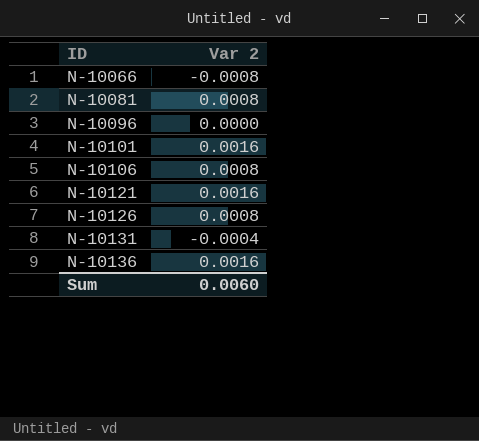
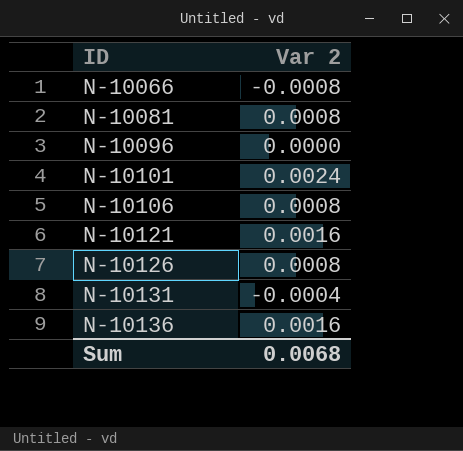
N-10101 | Var 2: 0.0016 -> 0.0024
Sum | Var 2: 0.0060 -> 0.0068

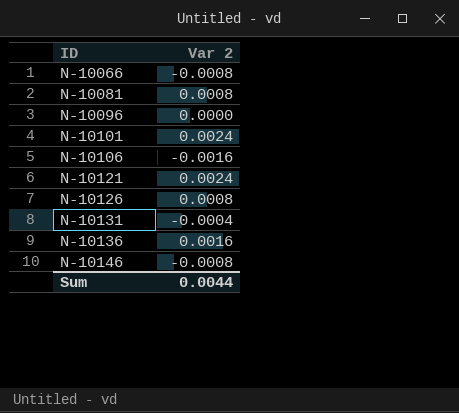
N-10106 | Var 2: 0.0008 -> -0.0016
N-10121 | Var 2: 0.0016 -> 0.0024
row N-10146: none -> -0.0008
Sum | Var 2: 0.0068 -> 0.0044

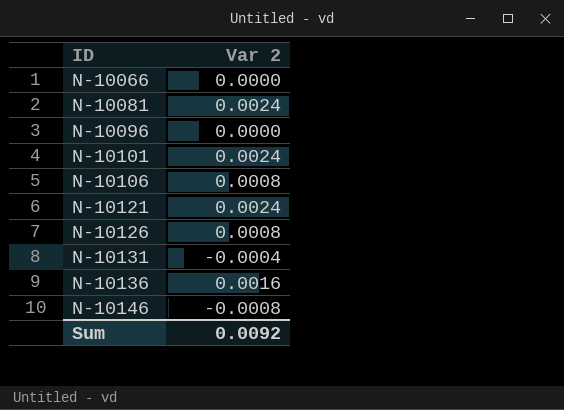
N-10066 | Var 2: -0.0008 -> 0.0000
N-10081 | Var 2: 0.0008 -> 0.0024
N-10106 | Var 2: -0.0016 -> 0.0008
Sum | Var 2: 0.0044 -> 0.0092

